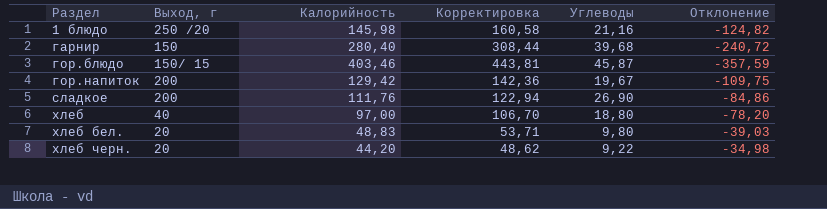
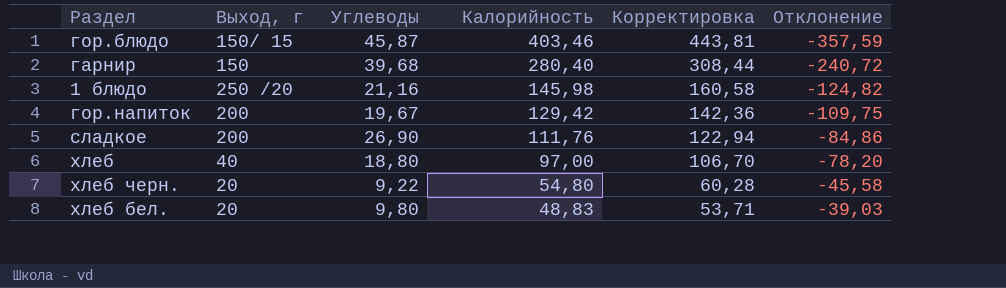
row order: Раздел ascending -> Калорийность descending
column Углеводы | position: 5 -> 3
хлеб черн. | Калорийность: 44,20 -> 54,80
хлеб черн. | Корректировка: 48,62 -> 60,28
хлеб черн. | Отклонение: -34,98 -> -45,58

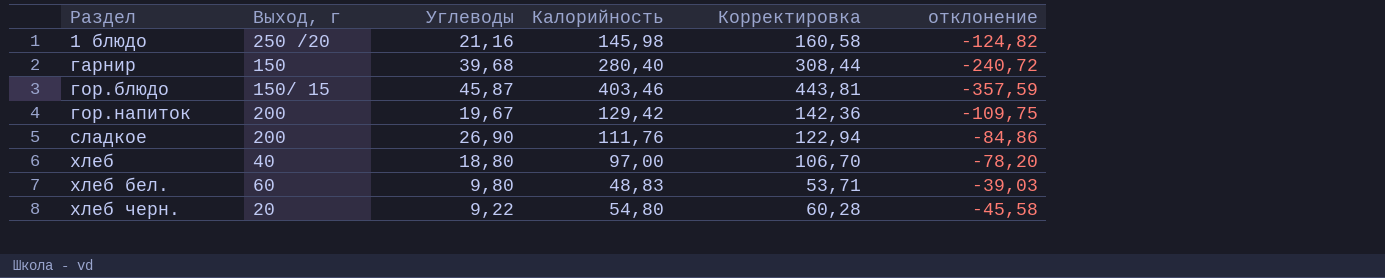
row order: Калорийность descending -> Раздел ascending
column name: Отклонение -> отклонение
хлеб бел. | Выход, г: 20 -> 60

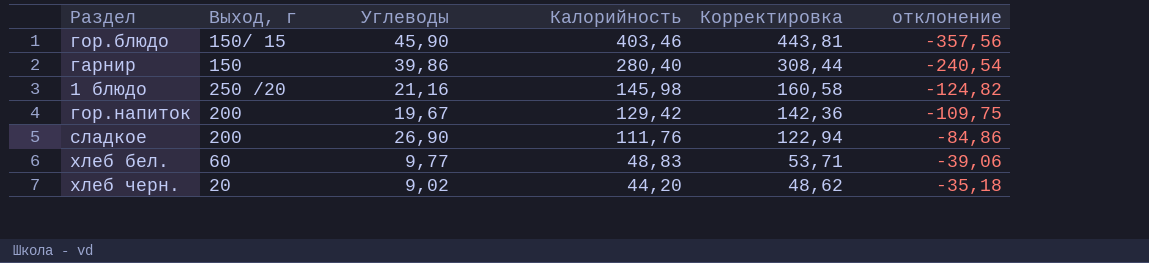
row order: Раздел ascending -> Калорийность descending
row хлеб: 40 | 18,80 | 97,00 | 106,70 | -78,20 -> none
гор.блюдо | Углеводы: 45,87 -> 45,90
гор.блюдо | отклонение: -357,59 -> -357,56
гарнир | Углеводы: 39,68 -> 39,86
гарнир | отклонение: -240,72 -> -240,54
хлеб бел. | Углеводы: 9,80 -> 9,77
хлеб бел. | отклонение: -39,03 -> -39,06
хлеб черн. | Углеводы: 9,22 -> 9,02
хлеб черн. | Калорийность: 54,80 -> 44,20
хлеб черн. | Корректировка: 60,28 -> 48,62
хлеб черн. | отклонение: -45,58 -> -35,18

